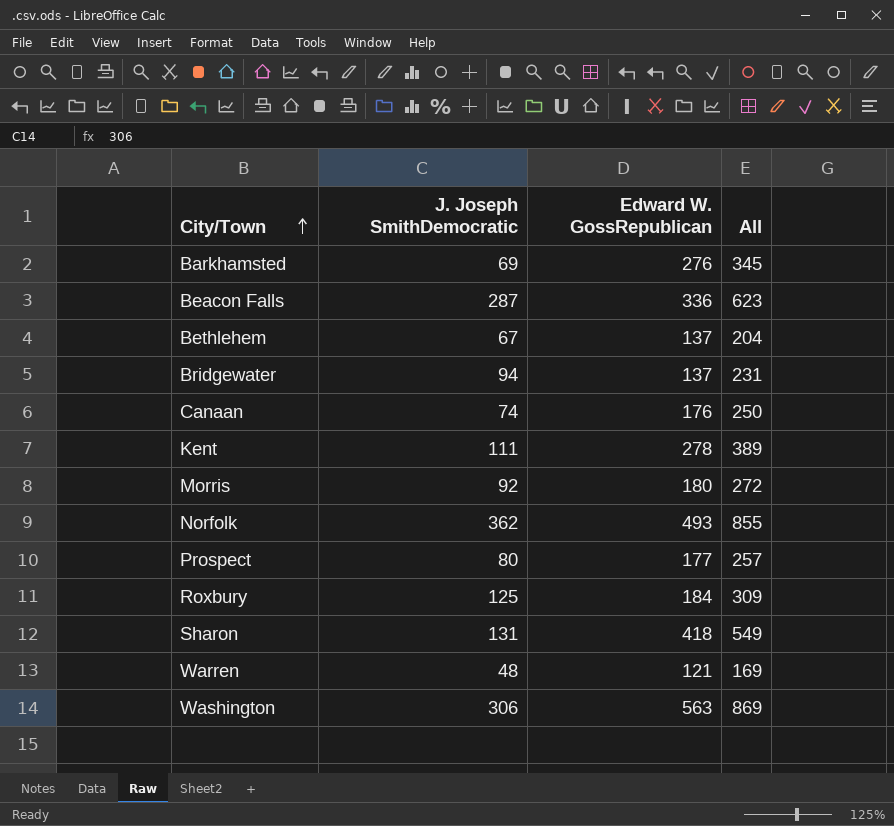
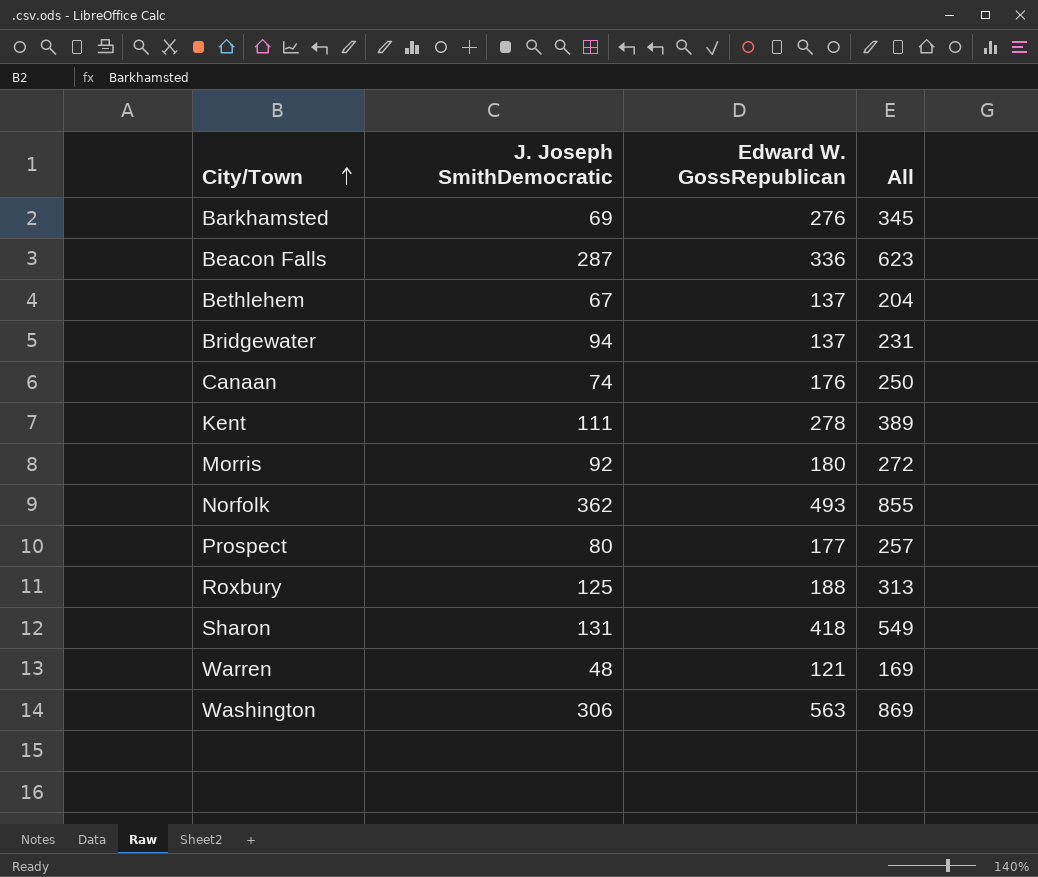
Roxbury | Edward W. GossRepublican: 184 -> 188
Roxbury | All: 309 -> 313

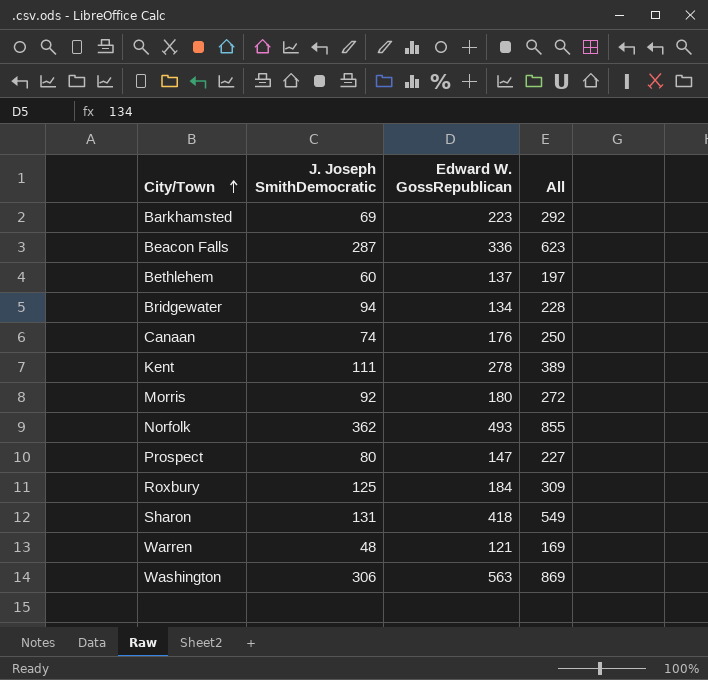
Barkhamsted | Edward W. GossRepublican: 276 -> 223
Barkhamsted | All: 345 -> 292
Bethlehem | J. Joseph SmithDemocratic: 67 -> 60
Bethlehem | All: 204 -> 197
Bridgewater | Edward W. GossRepublican: 137 -> 134
Bridgewater | All: 231 -> 228
Prospect | Edward W. GossRepublican: 177 -> 147
Prospect | All: 257 -> 227
Roxbury | Edward W. GossRepublican: 188 -> 184
Roxbury | All: 313 -> 309

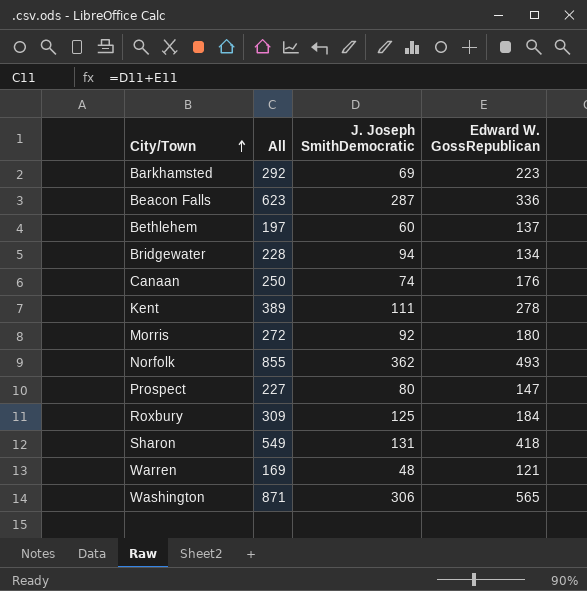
column All | position: 4 -> 2
Washington | All: 869 -> 871
Washington | Edward W. GossRepublican: 563 -> 565

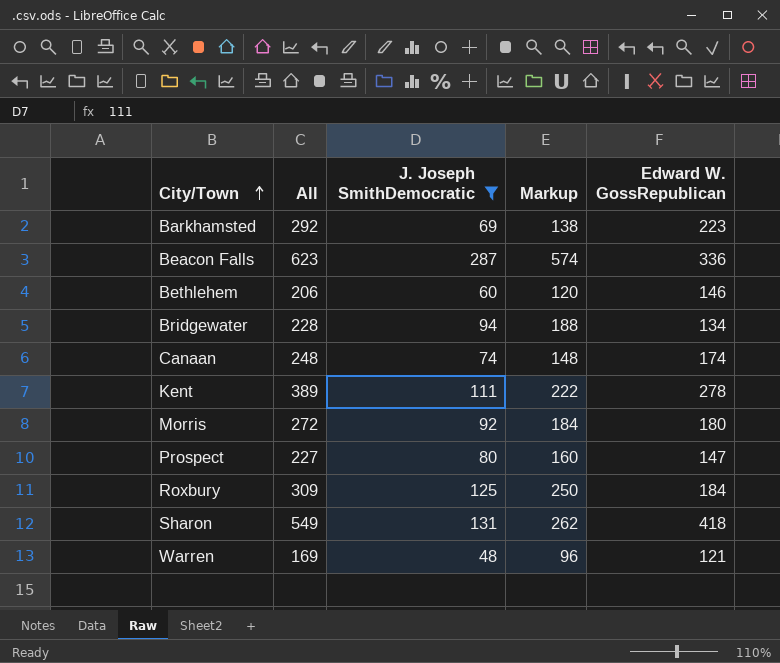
filter: none -> J. Joseph SmithDemocratic <= 287
column Markup | formula: none -> [J. Joseph SmithDemocratic] * 2
Bethlehem | All: 197 -> 206
Bethlehem | Edward W. GossRepublican: 137 -> 146
Canaan | All: 250 -> 248
Canaan | Edward W. GossRepublican: 176 -> 174

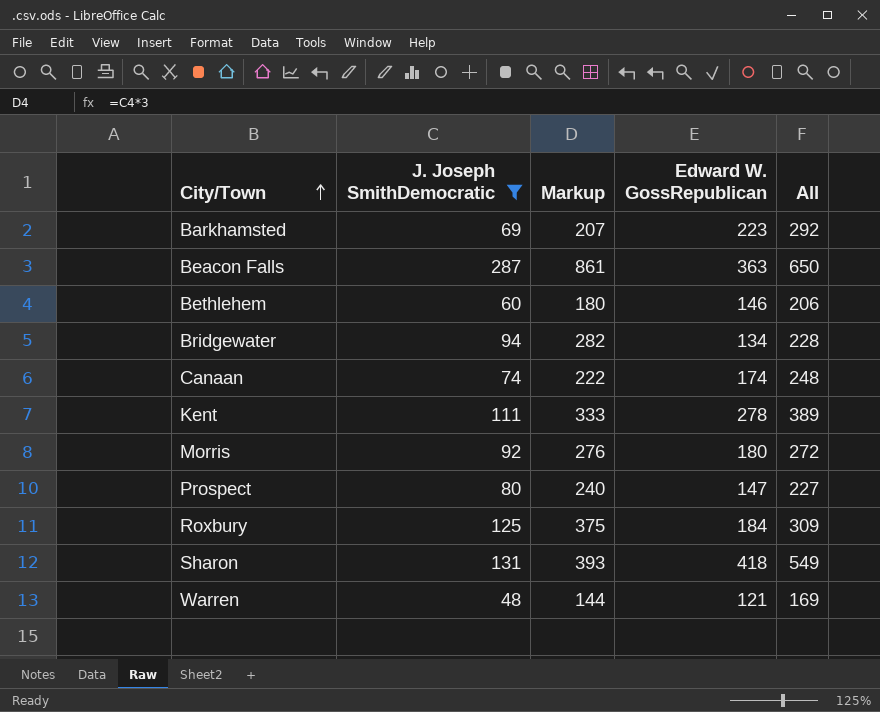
column Markup | formula: [J. Joseph SmithDemocratic] * 2 -> [J. Joseph SmithDemocratic] * 3
column All | position: 2 -> 5
Beacon Falls | Edward W. GossRepublican: 336 -> 363
Beacon Falls | All: 623 -> 650

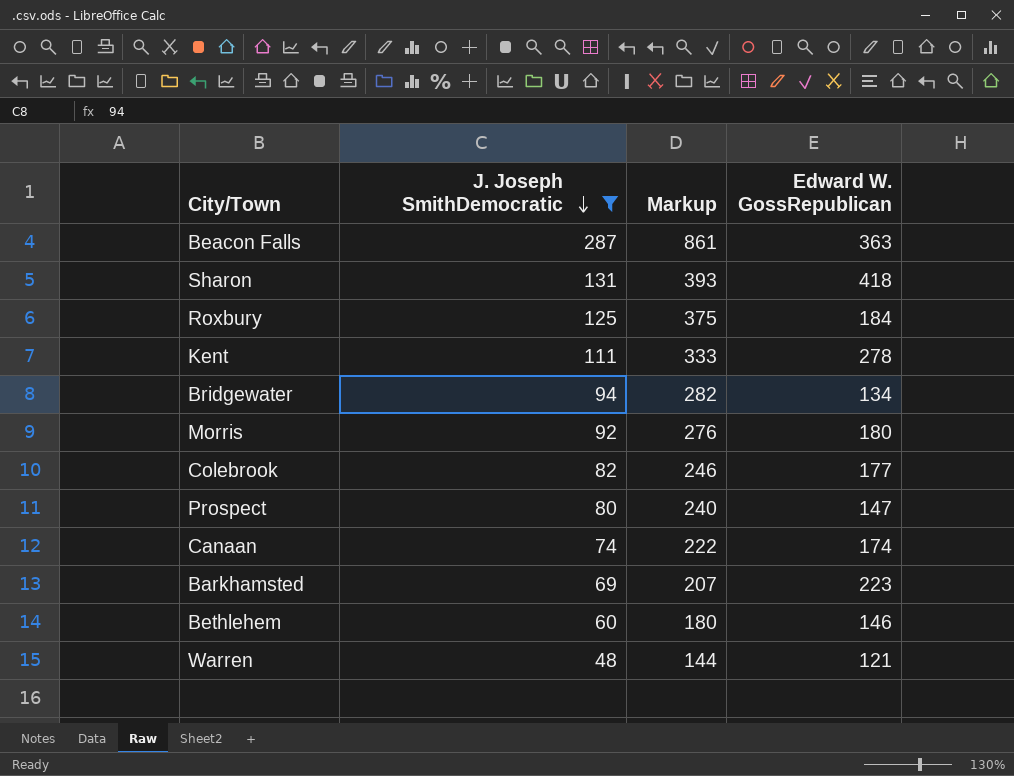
row order: City/Town ascending -> J. Joseph SmithDemocratic descending
column All | formula: [J. Joseph SmithDemocratic] + [Edward W. GossRepublican] -> none
row Colebrook: none -> 82 | 246 | 177

